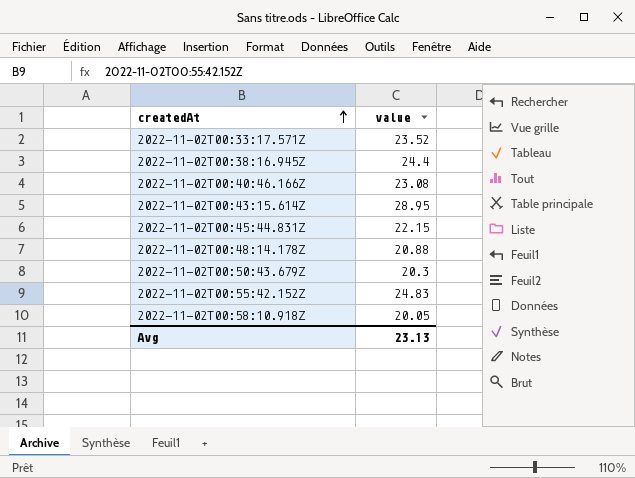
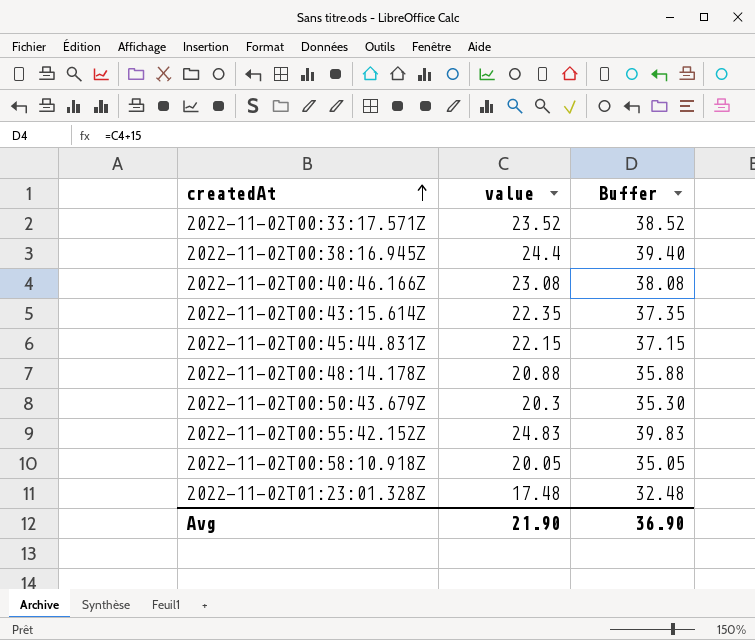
column Buffer | formula: none -> [value] + 15
2022-11-02T00:43:15.614Z | value: 28.95 -> 22.35
row 2022-11-02T01:23:01.328Z: none -> 17.48 | 32.48
Avg | value: 23.13 -> 21.90

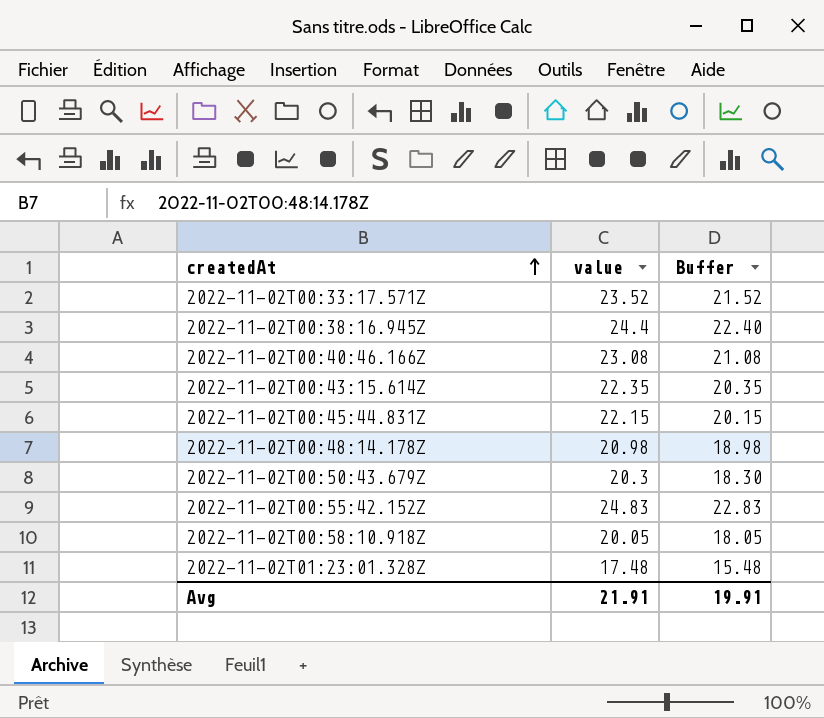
column Buffer | formula: [value] + 15 -> [value] - 2
2022-11-02T00:48:14.178Z | value: 20.88 -> 20.98
Avg | value: 21.90 -> 21.91
Avg | Buffer: 36.90 -> 19.91

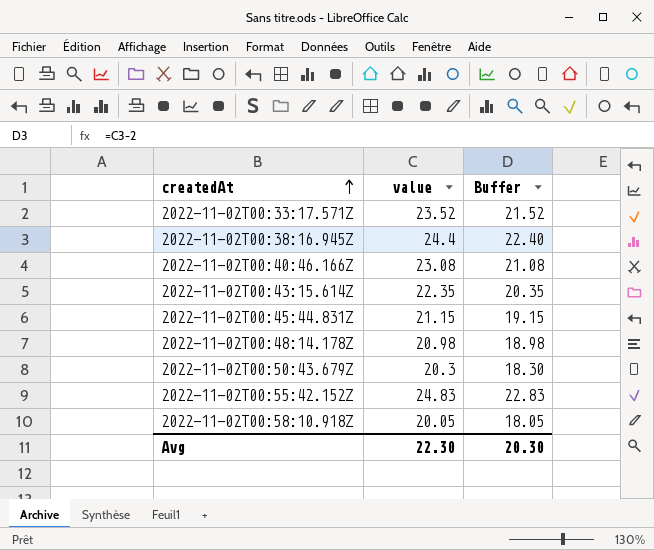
row 2022-11-02T01:23:01.328Z: 17.48 | 15.48 -> none
2022-11-02T00:45:44.831Z | value: 22.15 -> 21.15
2022-11-02T00:45:44.831Z | Buffer: 20.15 -> 19.15
Avg | value: 21.91 -> 22.30
Avg | Buffer: 19.91 -> 20.30

